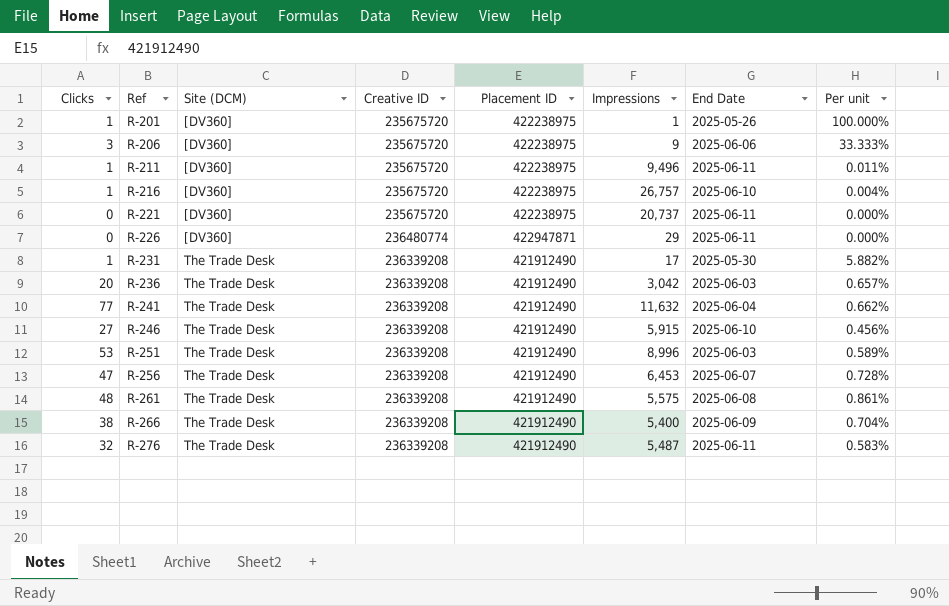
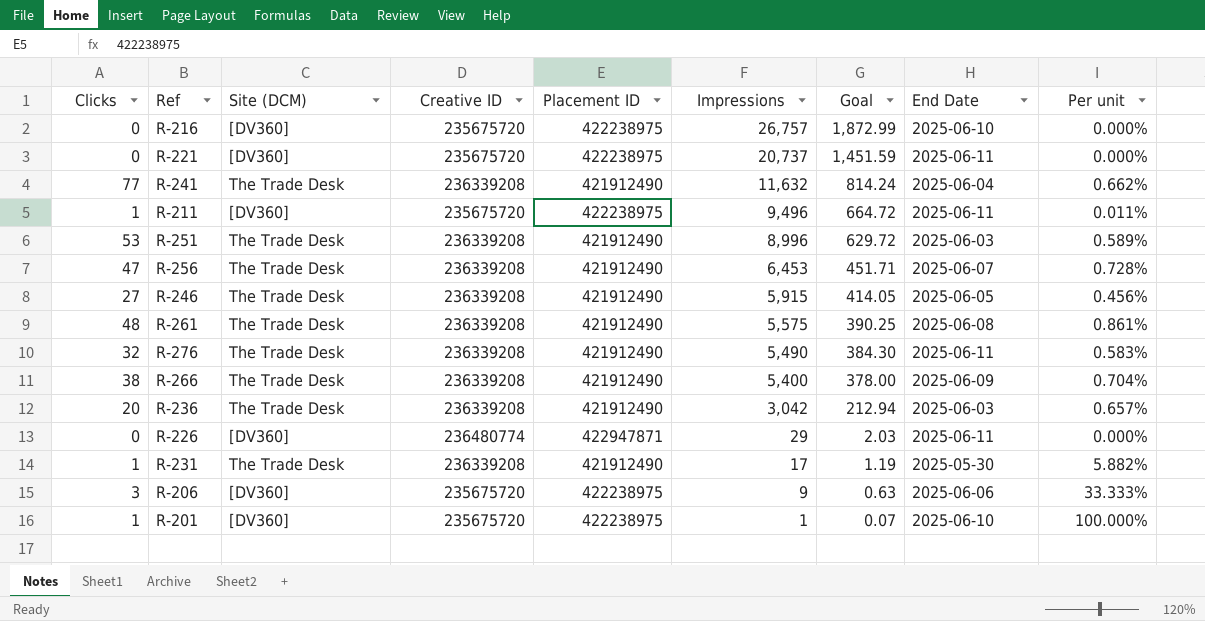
row order: Ref ascending -> Impressions descending
column Goal | formula: none -> [Impressions] * 0.07
R-216 | Clicks: 1 -> 0
R-216 | Per unit: 0.004% -> 0.000%
R-246 | End Date: 2025-06-10 -> 2025-06-05
R-276 | Impressions: 5,487 -> 5,490
R-201 | End Date: 2025-05-26 -> 2025-06-10

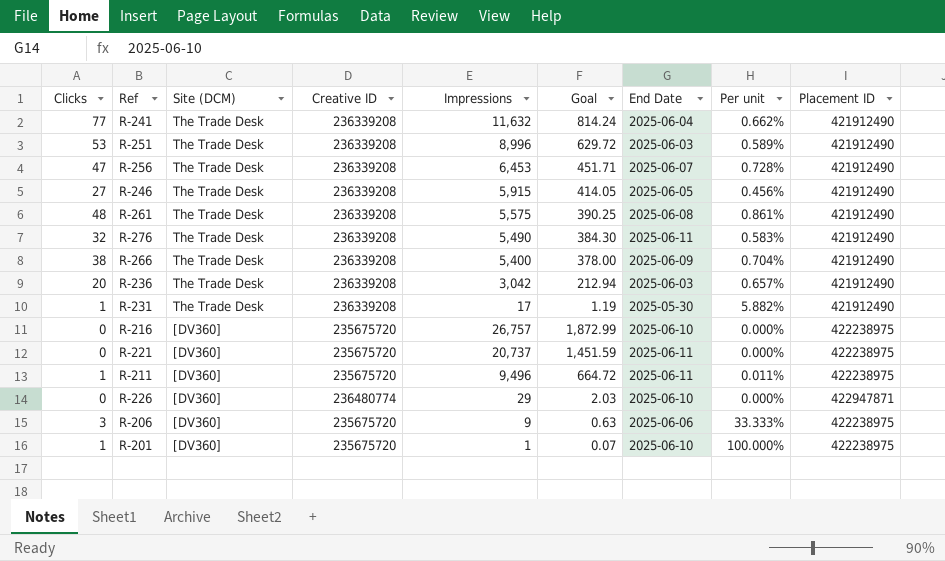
row order: Impressions descending -> Site (DCM) descending
column Placement ID | position: 5 -> 9
R-226 | End Date: 2025-06-11 -> 2025-06-10

